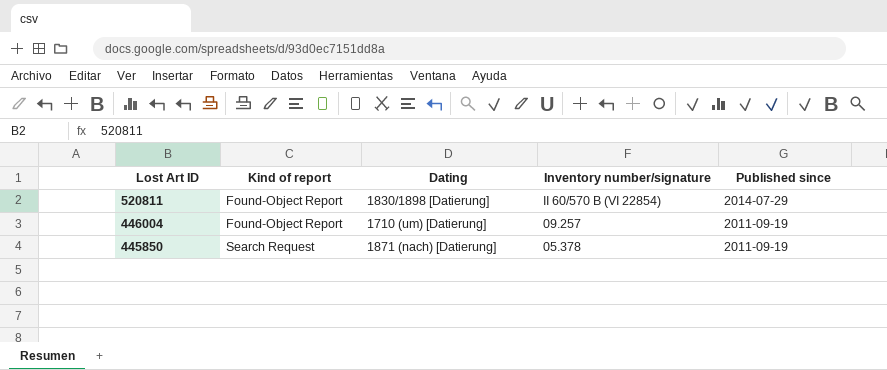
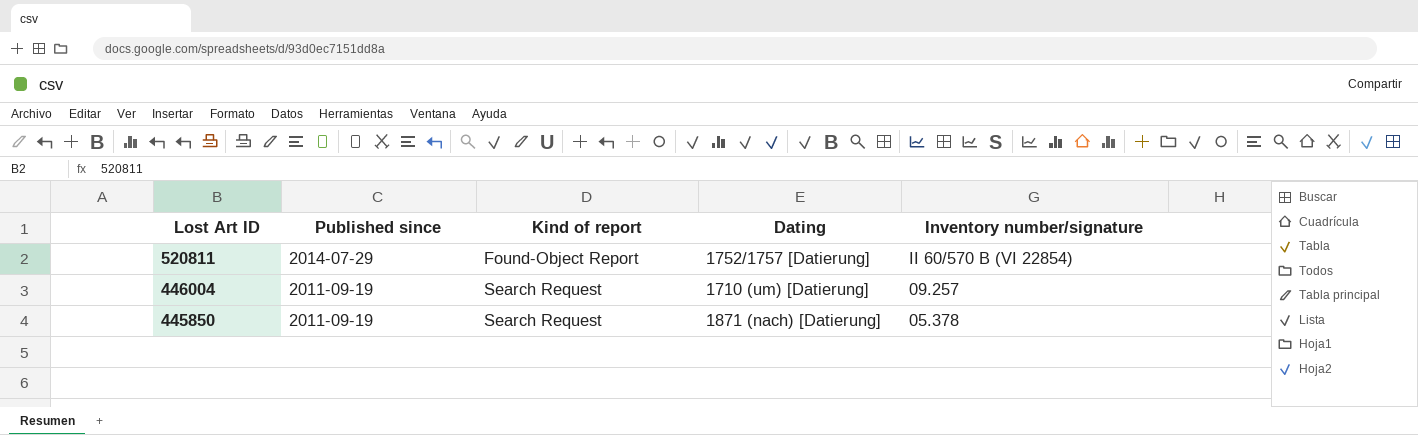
column Published since | position: 5 -> 2
520811 | Dating: 1830/1898 [Datierung] -> 1752/1757 [Datierung]
446004 | Kind of report: Found-Object Report -> Search Request

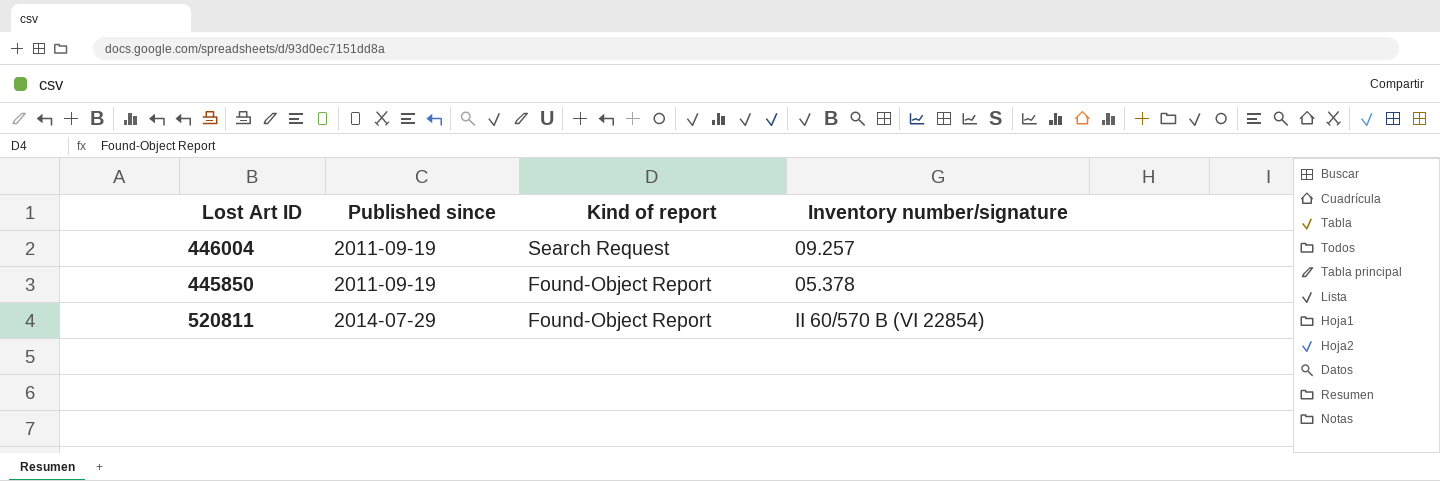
row order: Lost Art ID descending -> Published since ascending
column Dating | position: 4 -> none
445850 | Kind of report: Search Request -> Found-Object Report

